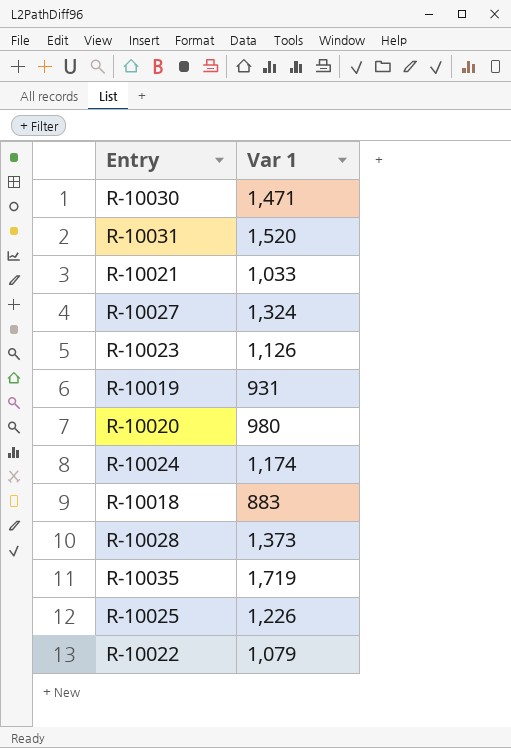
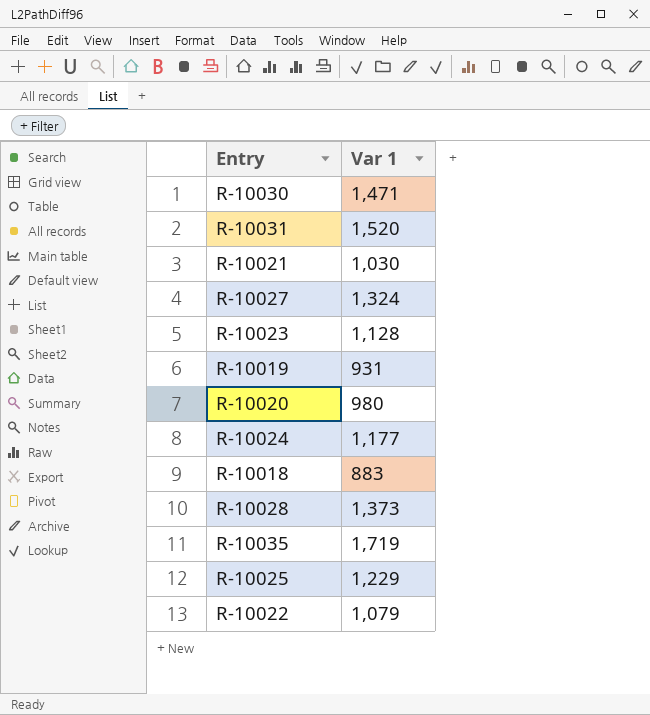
R-10021 | Var 1: 1,033 -> 1,030
R-10023 | Var 1: 1,126 -> 1,128
R-10024 | Var 1: 1,174 -> 1,177
R-10025 | Var 1: 1,226 -> 1,229

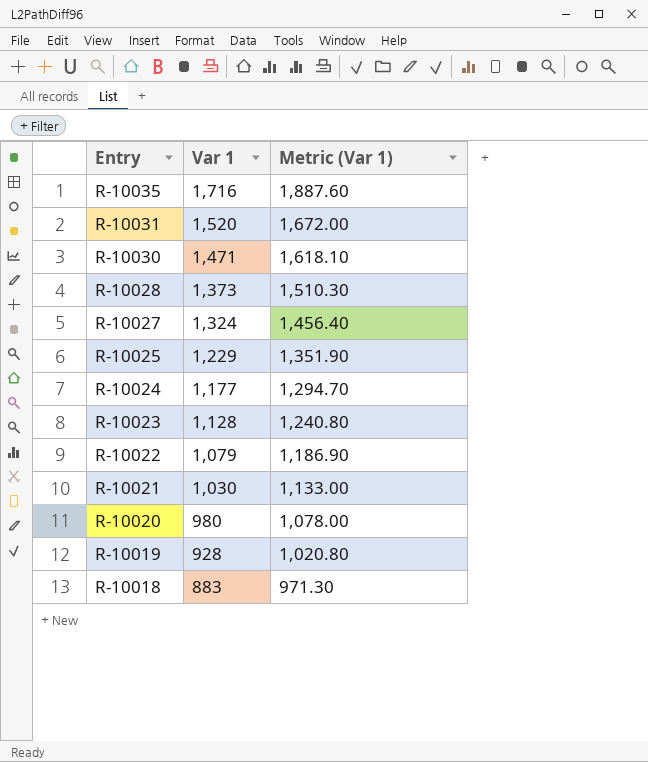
row order: none -> Entry descending
column Metric (Var 1) | formula: none -> [Var 1] * 1.1
R-10035 | Var 1: 1,719 -> 1,716
R-10019 | Var 1: 931 -> 928

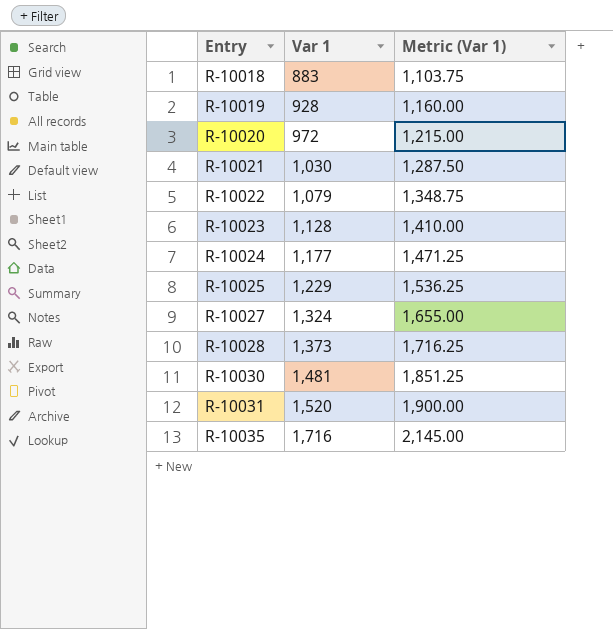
row order: Entry descending -> Entry ascending
column Metric (Var 1) | formula: [Var 1] * 1.1 -> [Var 1] * 1.25
R-10020 | Var 1: 980 -> 972
R-10030 | Var 1: 1,471 -> 1,481

